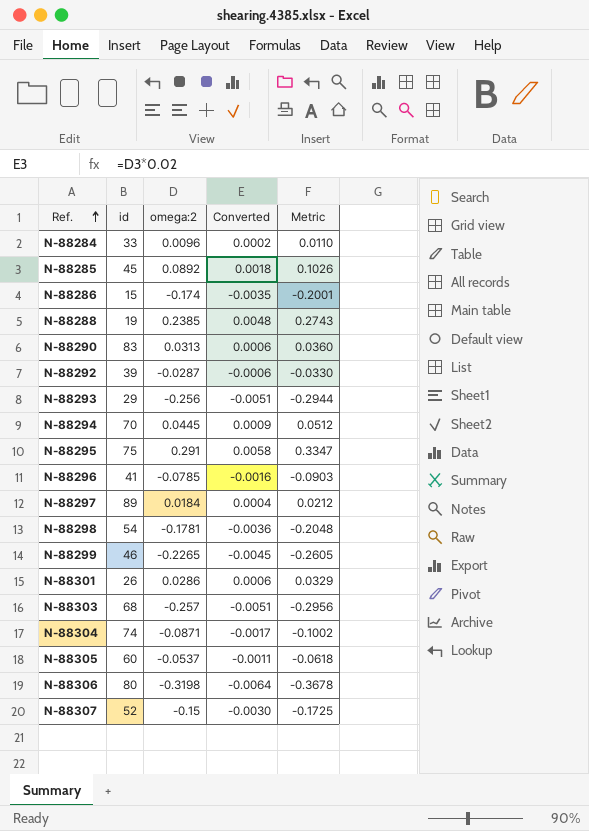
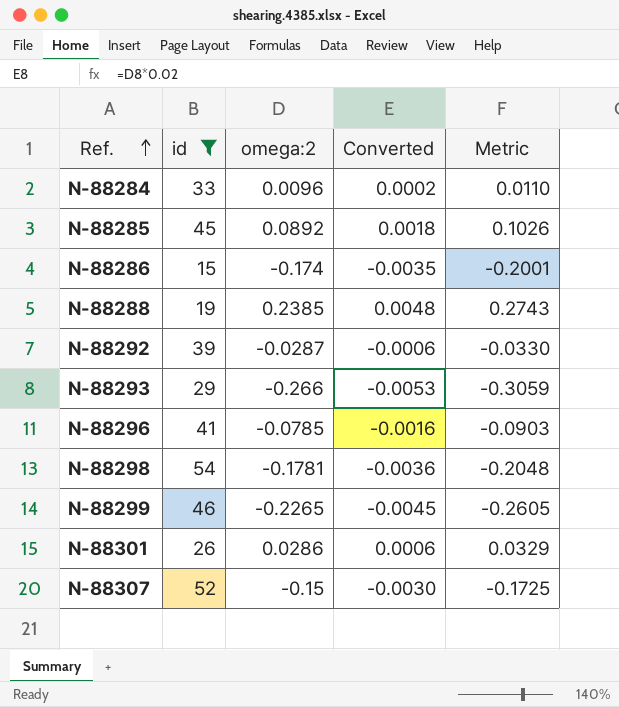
filter: none -> id <= 54
N-88293 | omega:2: -0.256 -> -0.266
N-88293 | Converted: -0.0051 -> -0.0053
N-88293 | Metric: -0.2944 -> -0.3059

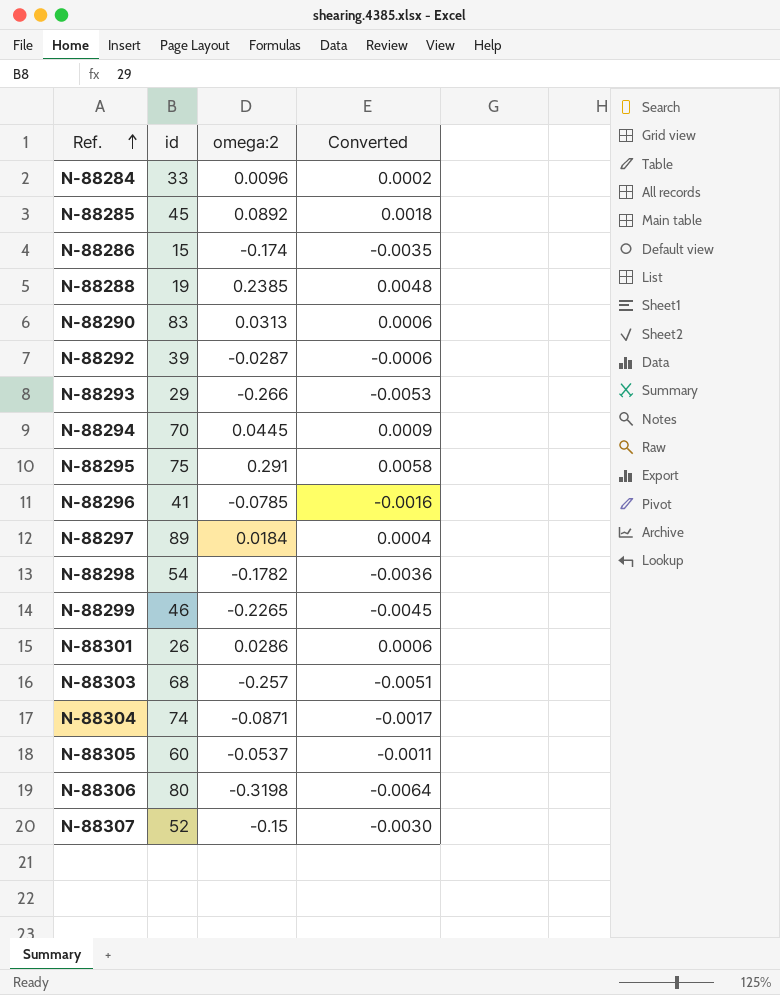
filter: id <= 54 -> none
column Metric | formula: [omega:2] * 1.15 -> none
N-88298 | omega:2: -0.1781 -> -0.1782

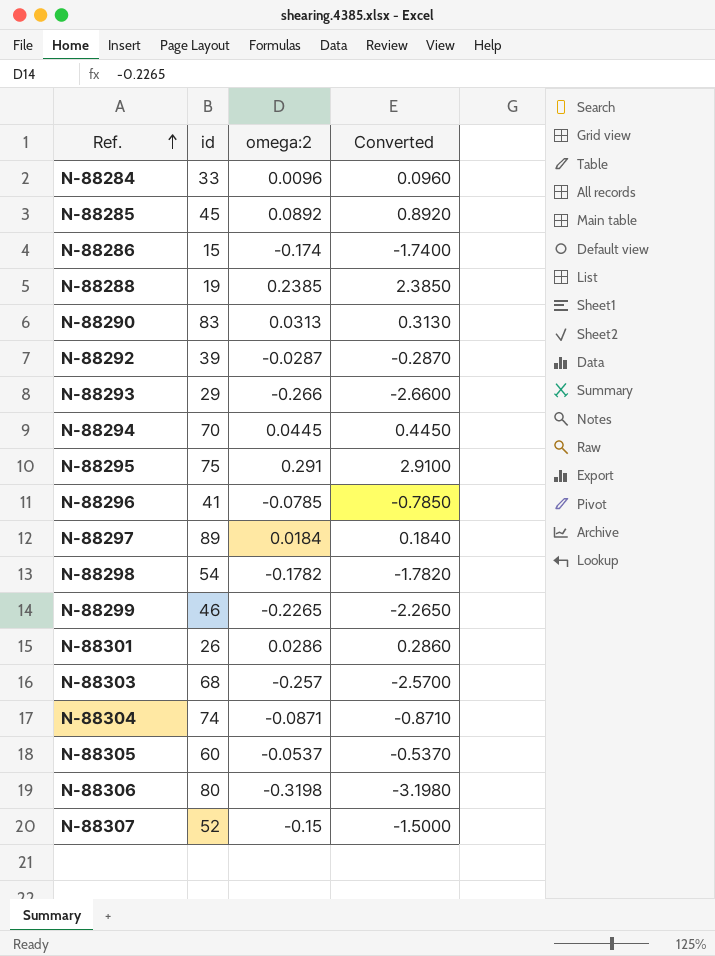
column Converted | formula: [omega:2] * 0.02 -> [omega:2] * 10

